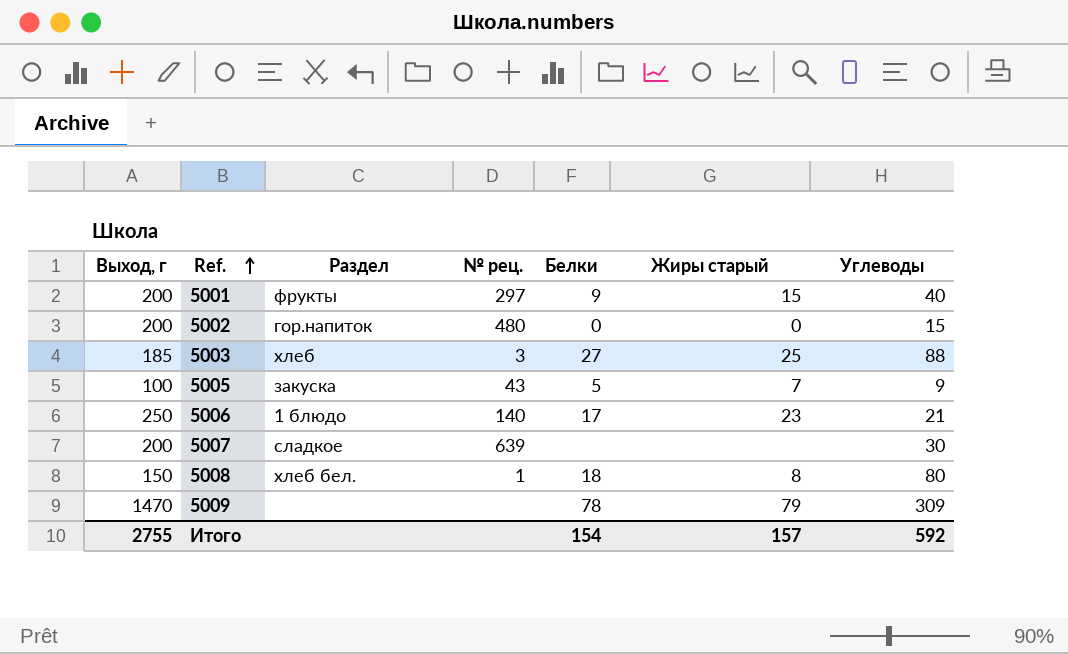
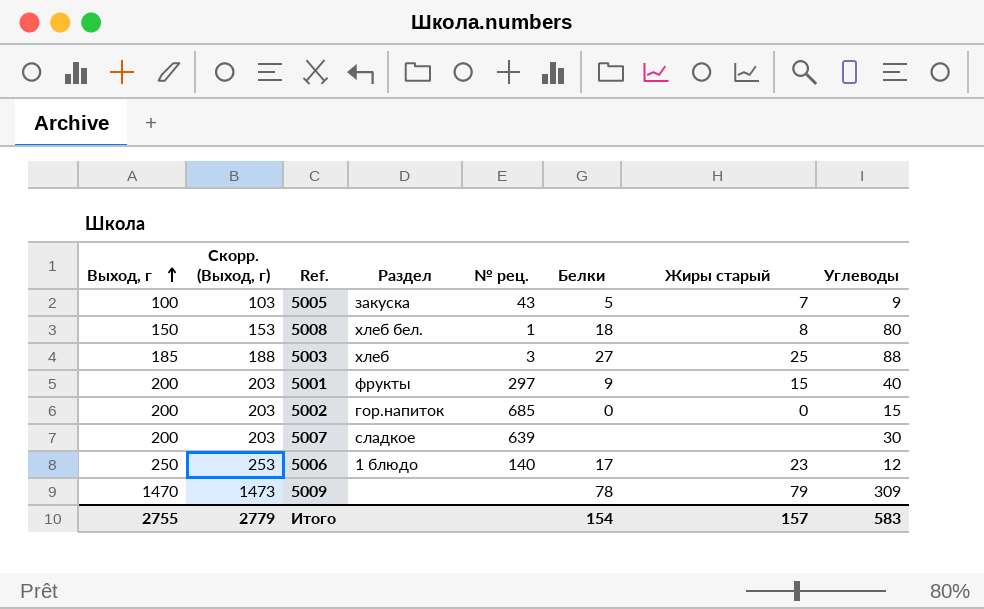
row order: Ref. ascending -> Выход, г ascending
column Скорр. (Выход, г) | formula: none -> [Выход, г] + 3
5002 | № рец.: 480 -> 685
5006 | Углеводы: 21 -> 12
Итого | Углеводы: 592 -> 583

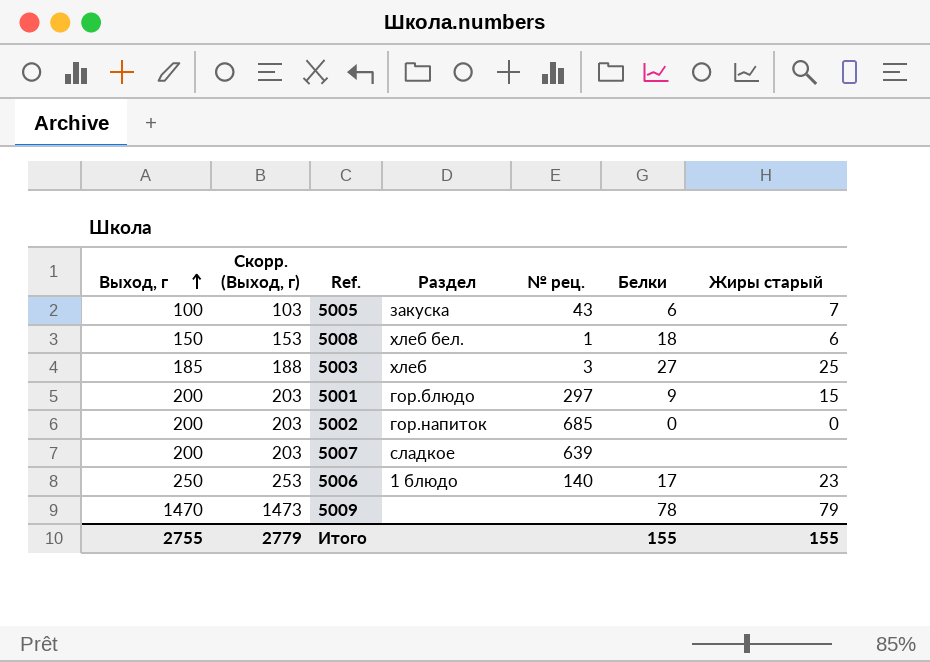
column Углеводы | position: 8 -> none
5005 | Белки: 5 -> 6
5008 | Жиры старый: 8 -> 6
5001 | Раздел: фрукты -> гор.блюдо
Итого | Белки: 154 -> 155
Итого | Жиры старый: 157 -> 155

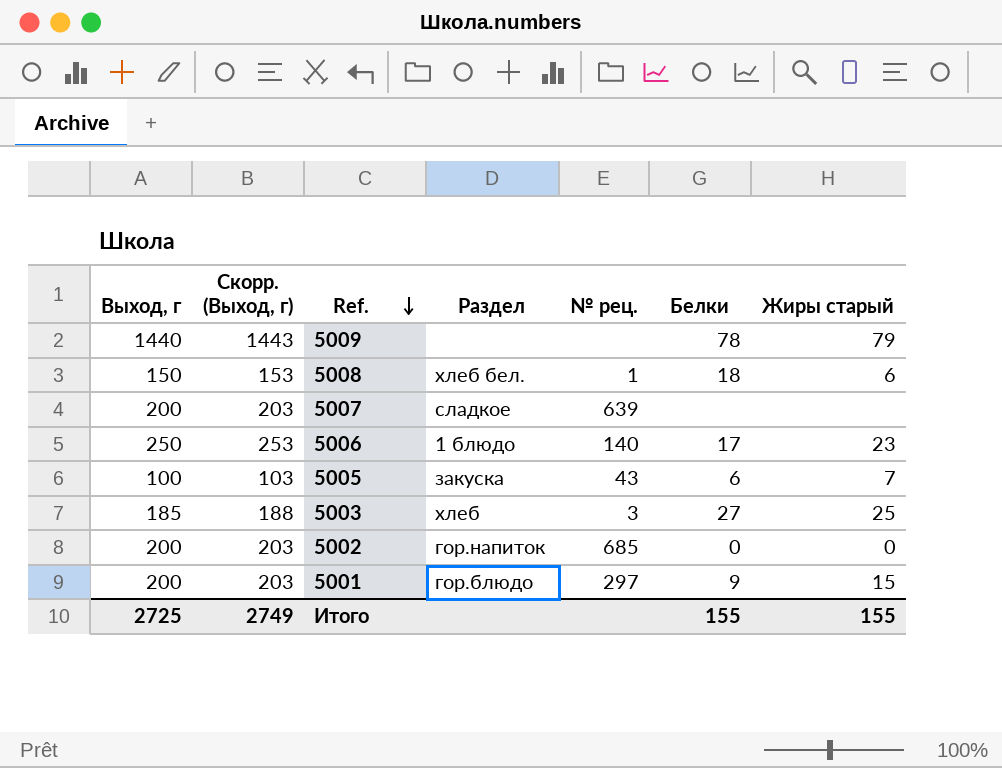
row order: Выход, г ascending -> Ref. descending
5009 | Выход, г: 1470 -> 1440
5009 | Скорр. (Выход, г): 1473 -> 1443
Итого | Выход, г: 2755 -> 2725
Итого | Скорр. (Выход, г): 2779 -> 2749

